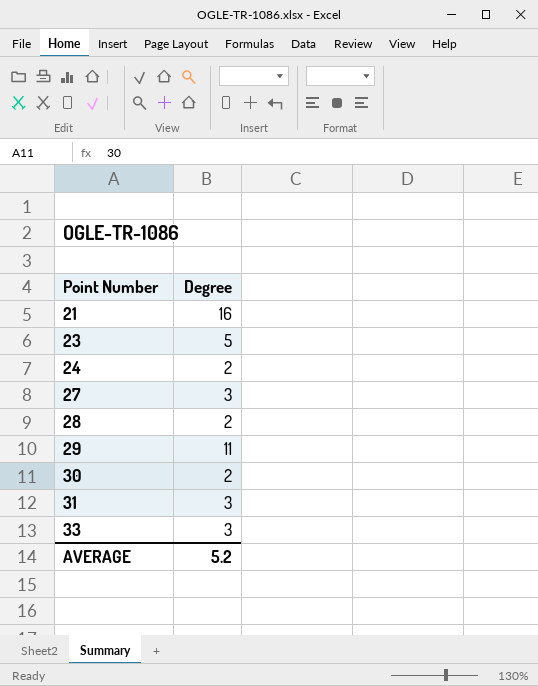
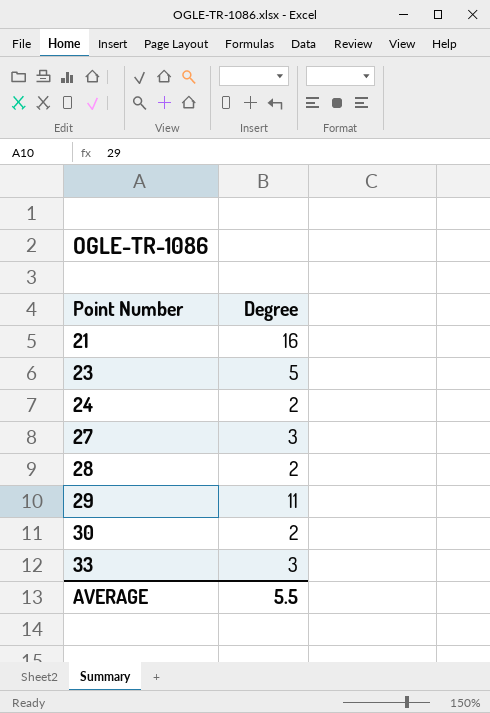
row 31: 3 -> none
AVERAGE | Degree: 5.2 -> 5.5

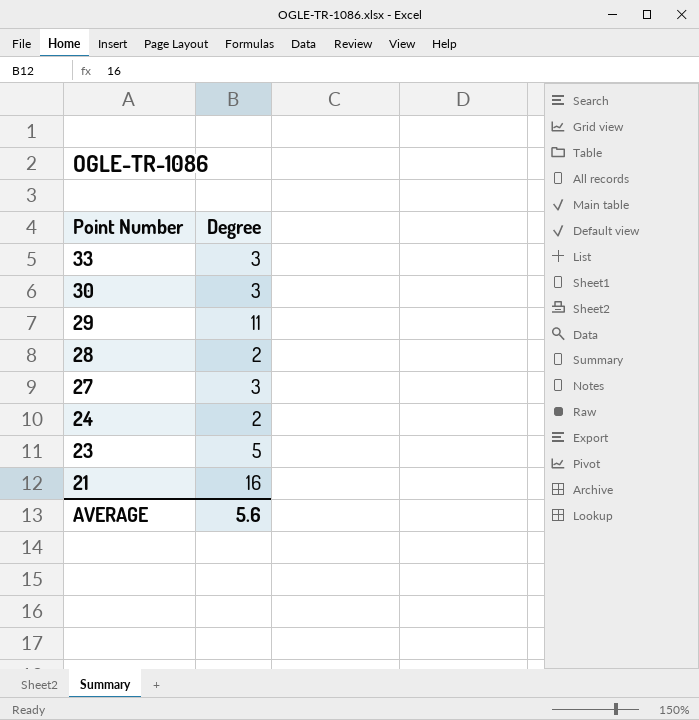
row order: Point Number ascending -> Point Number descending
30 | Degree: 2 -> 3
AVERAGE | Degree: 5.5 -> 5.6

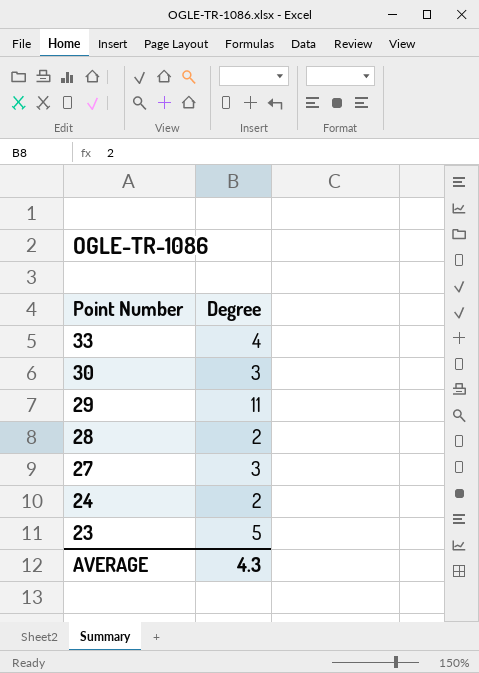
row 21: 16 -> none
33 | Degree: 3 -> 4
AVERAGE | Degree: 5.6 -> 4.3

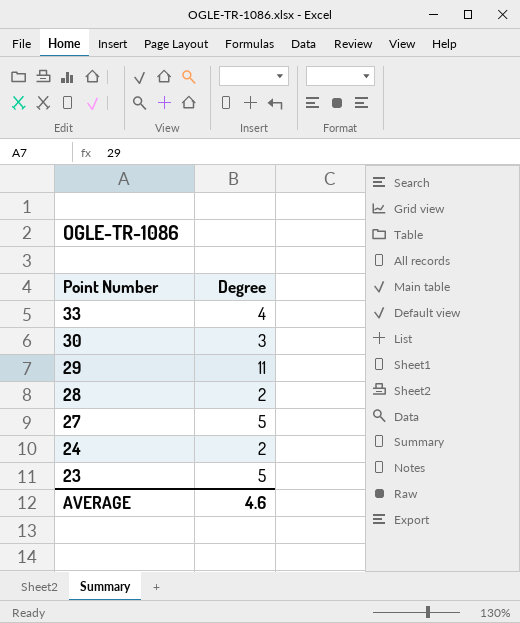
27 | Degree: 3 -> 5
AVERAGE | Degree: 4.3 -> 4.6

